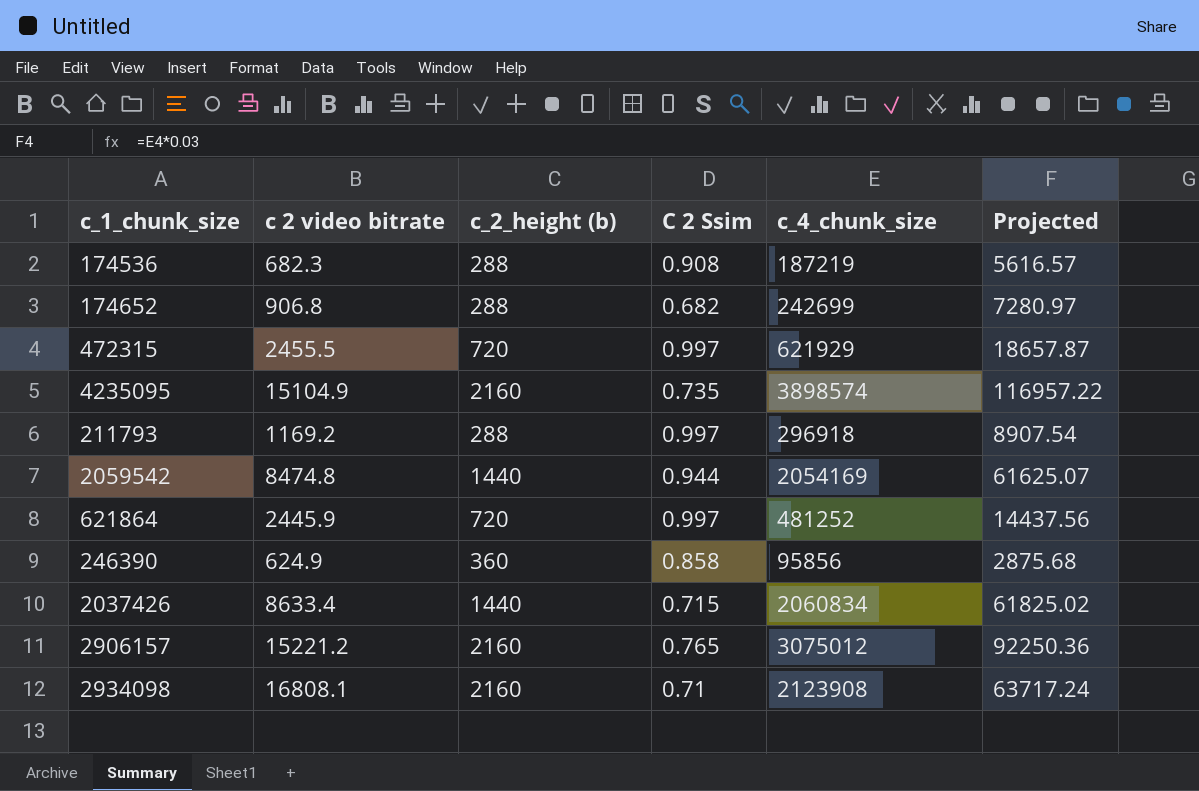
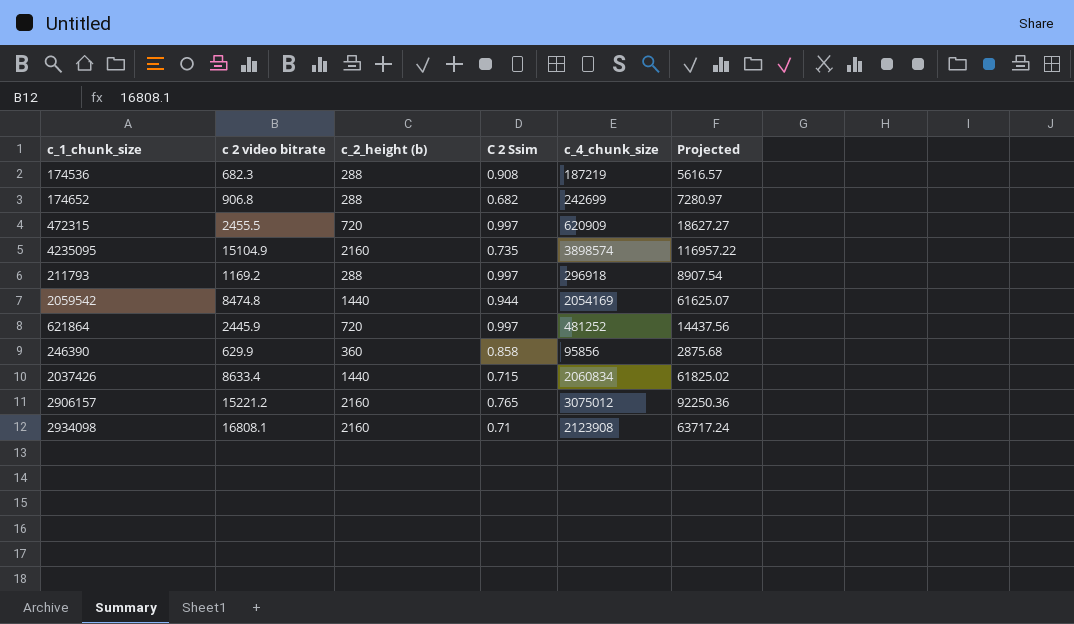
472315 | c_4_chunk_size: 621929 -> 620909
472315 | Projected: 18657.87 -> 18627.27
246390 | c 2 video bitrate: 624.9 -> 629.9

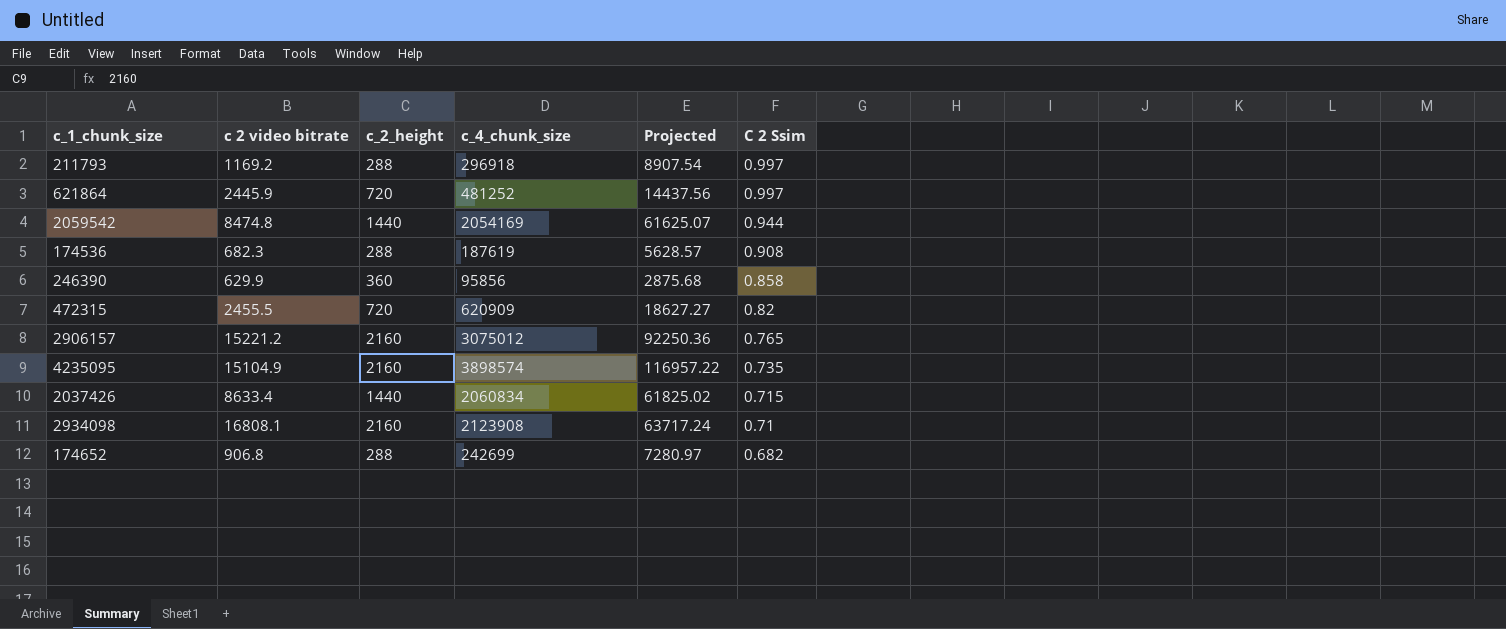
row order: none -> C 2 Ssim descending
column name: c_2_height (b) -> c_2_height
column C 2 Ssim | position: 4 -> 6
174536 | c_4_chunk_size: 187219 -> 187619
174536 | Projected: 5616.57 -> 5628.57
472315 | C 2 Ssim: 0.997 -> 0.82

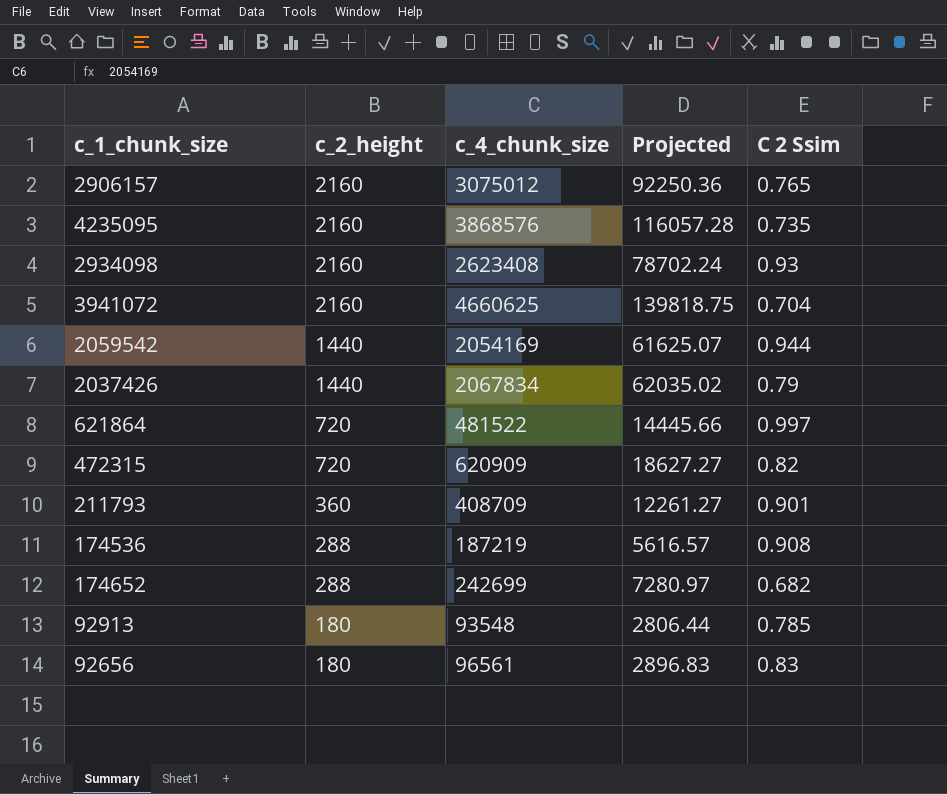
row order: C 2 Ssim descending -> c_2_height descending
column c 2 video bitrate | position: 2 -> none
row 246390: 629.9 | 360 | 95856 | 2875.68 | 0.858 -> none
4235095 | c_4_chunk_size: 3898574 -> 3868576
4235095 | Projected: 116957.22 -> 116057.28
2934098 | c_4_chunk_size: 2123908 -> 2623408
2934098 | Projected: 63717.24 -> 78702.24
2934098 | C 2 Ssim: 0.71 -> 0.93
row 3941072: none -> 2160 | 4660625 | 139818.75 | 0.704
2037426 | c_4_chunk_size: 2060834 -> 2067834
2037426 | Projected: 61825.02 -> 62035.02
2037426 | C 2 Ssim: 0.715 -> 0.79
621864 | c_4_chunk_size: 481252 -> 481522
621864 | Projected: 14437.56 -> 14445.66
211793 | c_2_height: 288 -> 360
211793 | c_4_chunk_size: 296918 -> 408709
211793 | Projected: 8907.54 -> 12261.27
211793 | C 2 Ssim: 0.997 -> 0.901
174536 | c_4_chunk_size: 187619 -> 187219
174536 | Projected: 5628.57 -> 5616.57
row 92913: none -> 180 | 93548 | 2806.44 | 0.785
row 92656: none -> 180 | 96561 | 2896.83 | 0.83

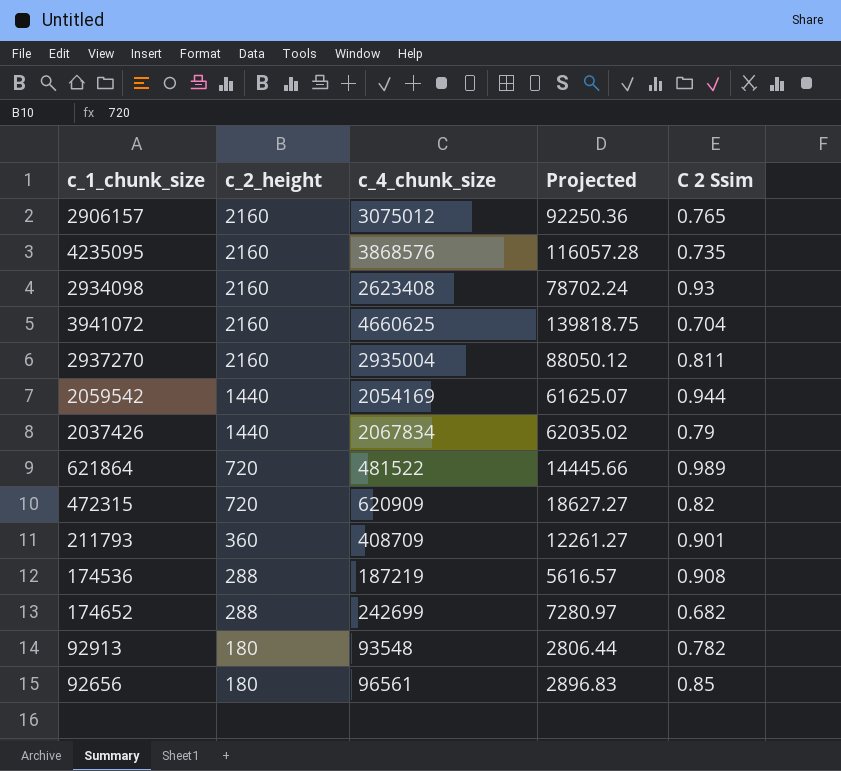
row 2937270: none -> 2160 | 2935004 | 88050.12 | 0.811
621864 | C 2 Ssim: 0.997 -> 0.989
92913 | C 2 Ssim: 0.785 -> 0.782
92656 | C 2 Ssim: 0.83 -> 0.85

